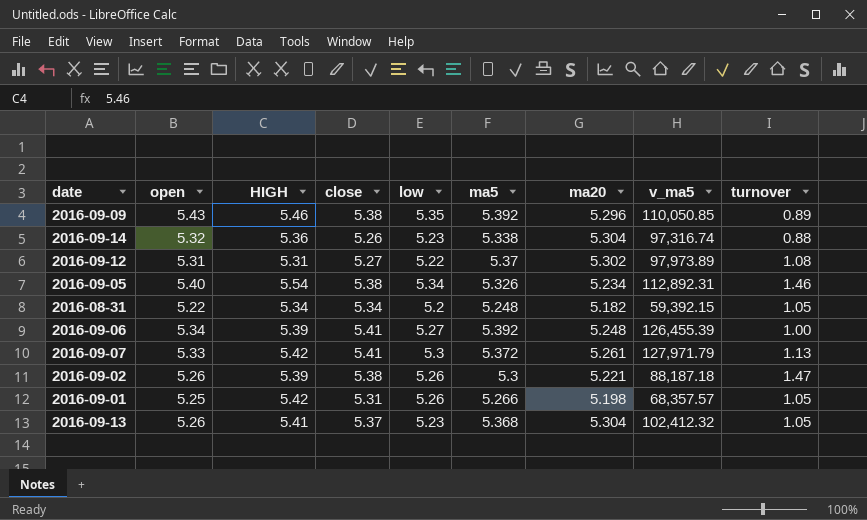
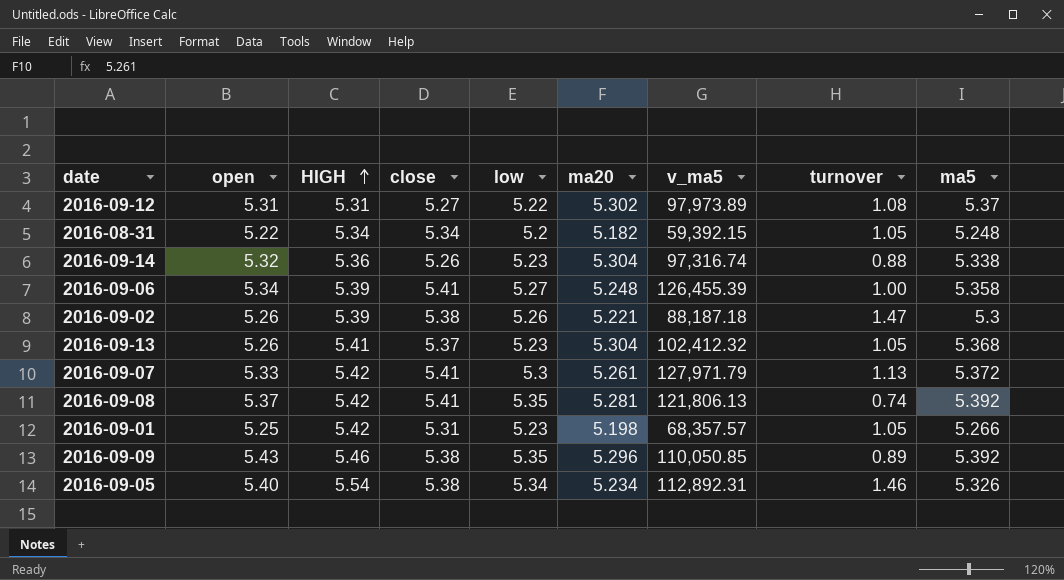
row order: none -> HIGH ascending
column ma5 | position: 6 -> 9
2016-09-06 | ma5: 5.392 -> 5.358
row 2016-09-08: none -> 5.37 | 5.42 | 5.41 | 5.35 | 5.281 | 121,806.13 | 0.74 | 5.392
2016-09-01 | low: 5.26 -> 5.23

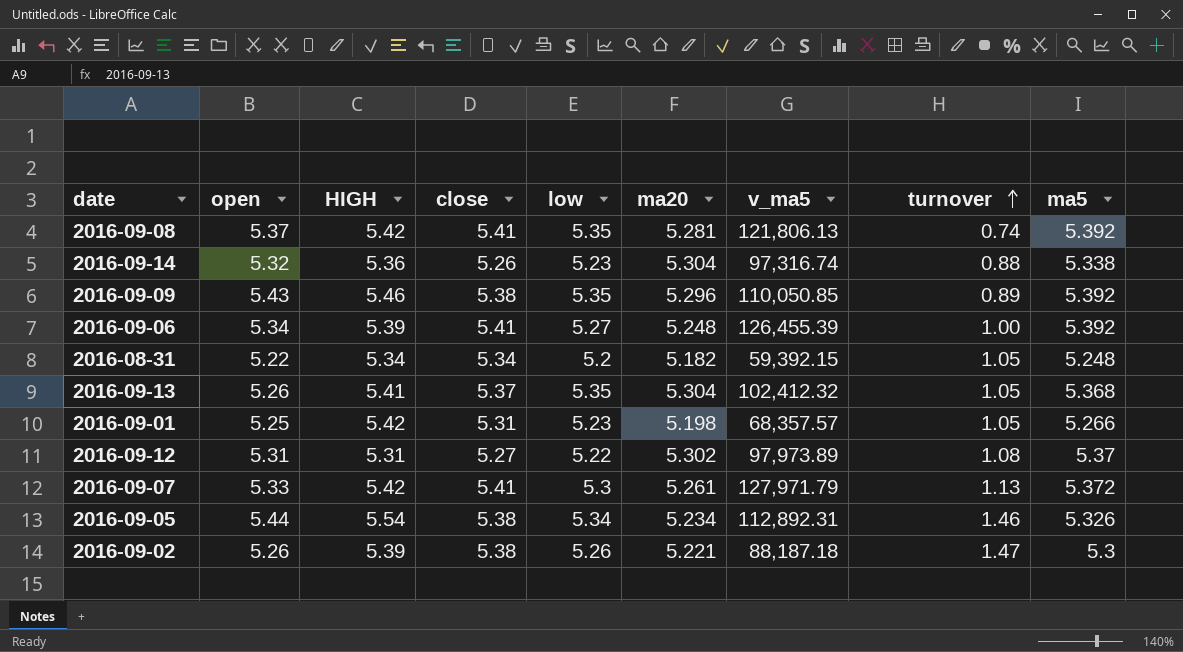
row order: HIGH ascending -> turnover ascending
2016-09-06 | ma5: 5.358 -> 5.392
2016-09-13 | low: 5.23 -> 5.35
2016-09-05 | open: 5.40 -> 5.44

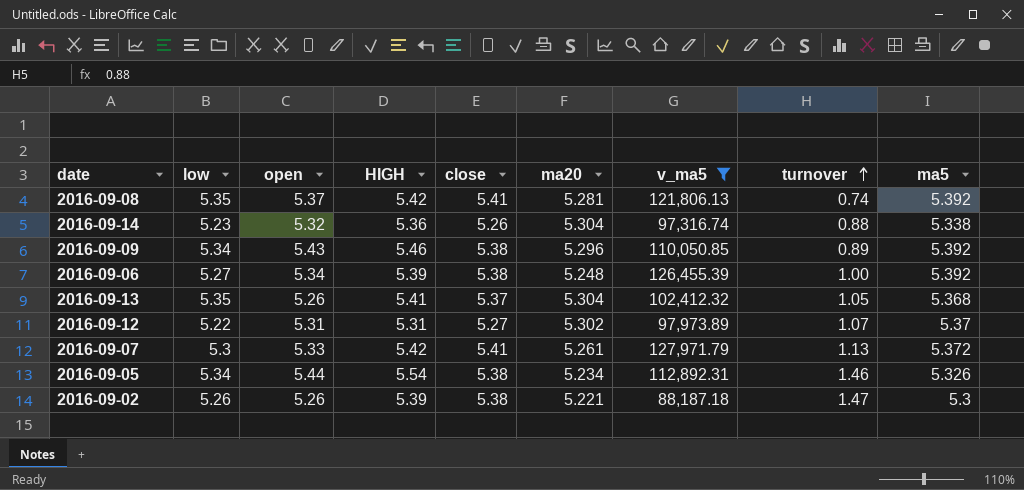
filter: none -> v_ma5 >= 88,187.18
column low | position: 5 -> 2
2016-09-09 | low: 5.35 -> 5.34
2016-09-06 | close: 5.41 -> 5.38
2016-09-12 | turnover: 1.08 -> 1.07

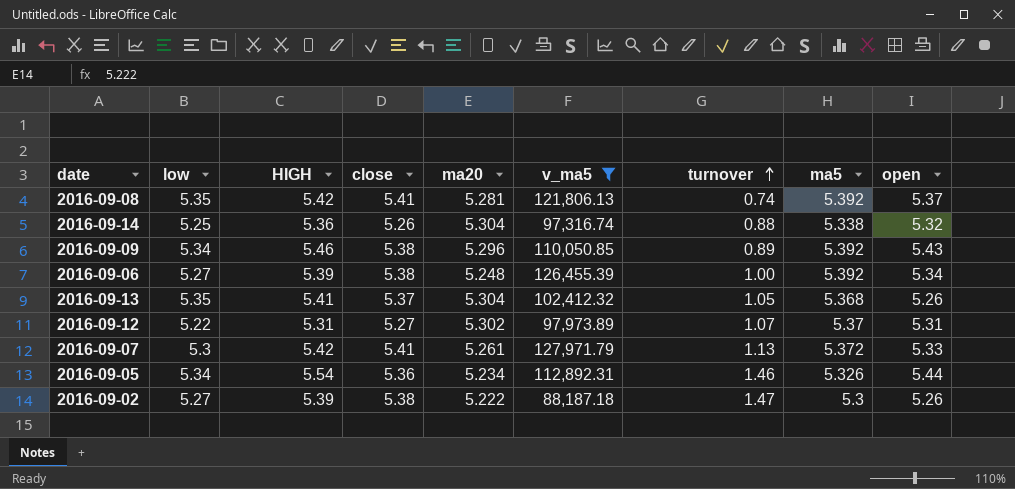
column open | position: 3 -> 9
2016-09-14 | low: 5.23 -> 5.25
2016-09-05 | close: 5.38 -> 5.36
2016-09-02 | low: 5.26 -> 5.27
2016-09-02 | ma20: 5.221 -> 5.222

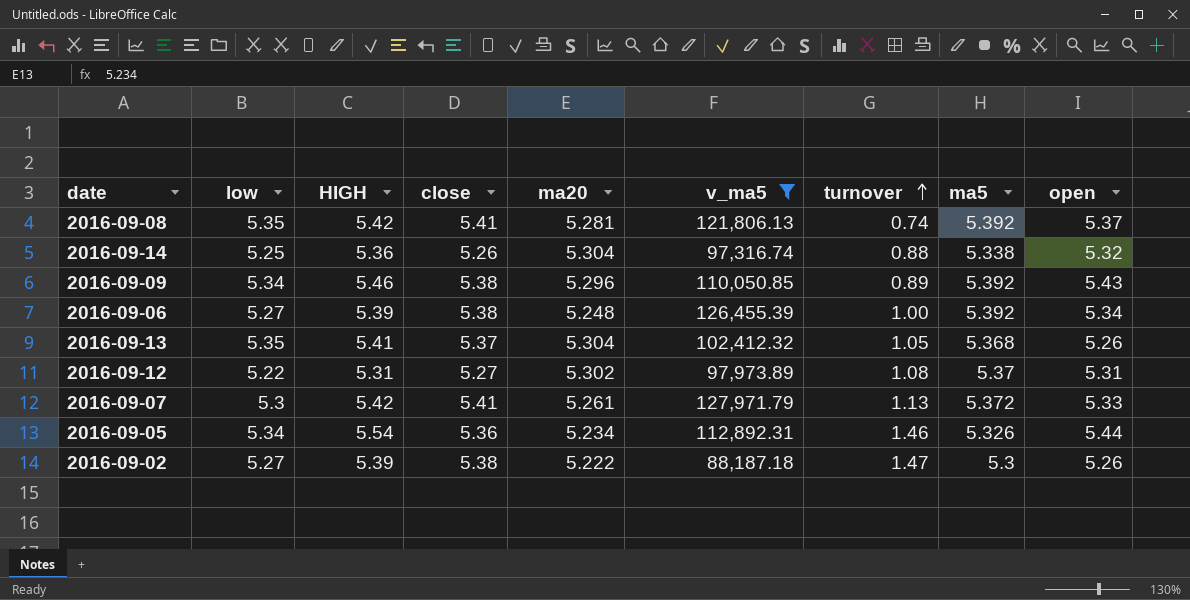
2016-09-12 | turnover: 1.07 -> 1.08

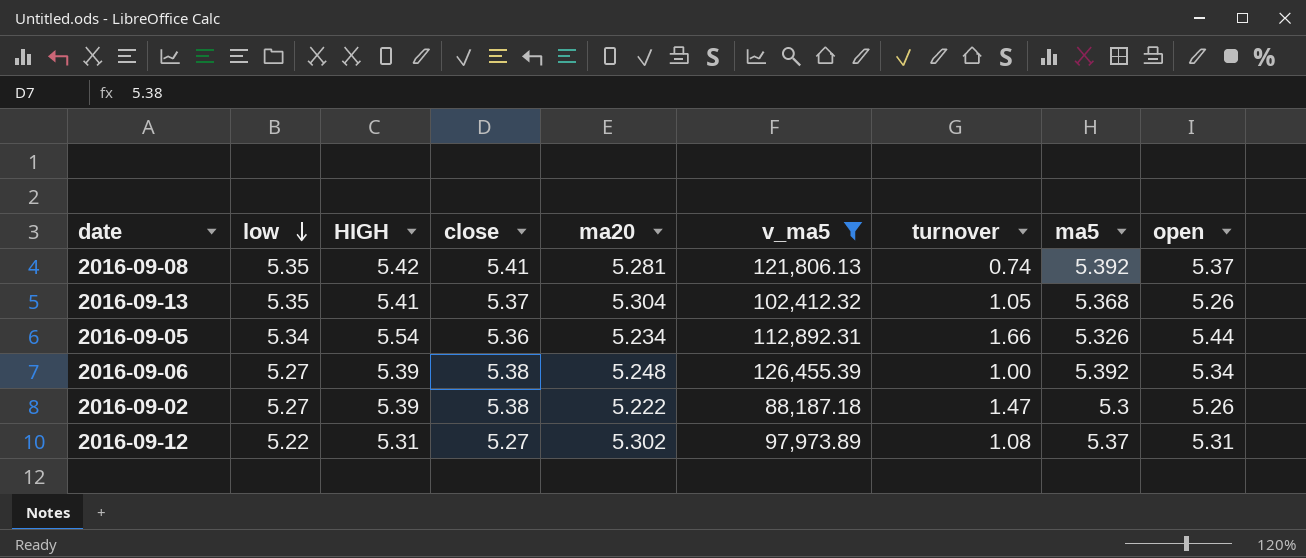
row order: turnover ascending -> low descending
row 2016-09-14: 5.25 | 5.36 | 5.26 | 5.304 | 97,316.74 | 0.88 | 5.338 | 5.32 -> none
row 2016-09-09: 5.34 | 5.46 | 5.38 | 5.296 | 110,050.85 | 0.89 | 5.392 | 5.43 -> none
row 2016-09-07: 5.3 | 5.42 | 5.41 | 5.261 | 127,971.79 | 1.13 | 5.372 | 5.33 -> none
2016-09-05 | turnover: 1.46 -> 1.66

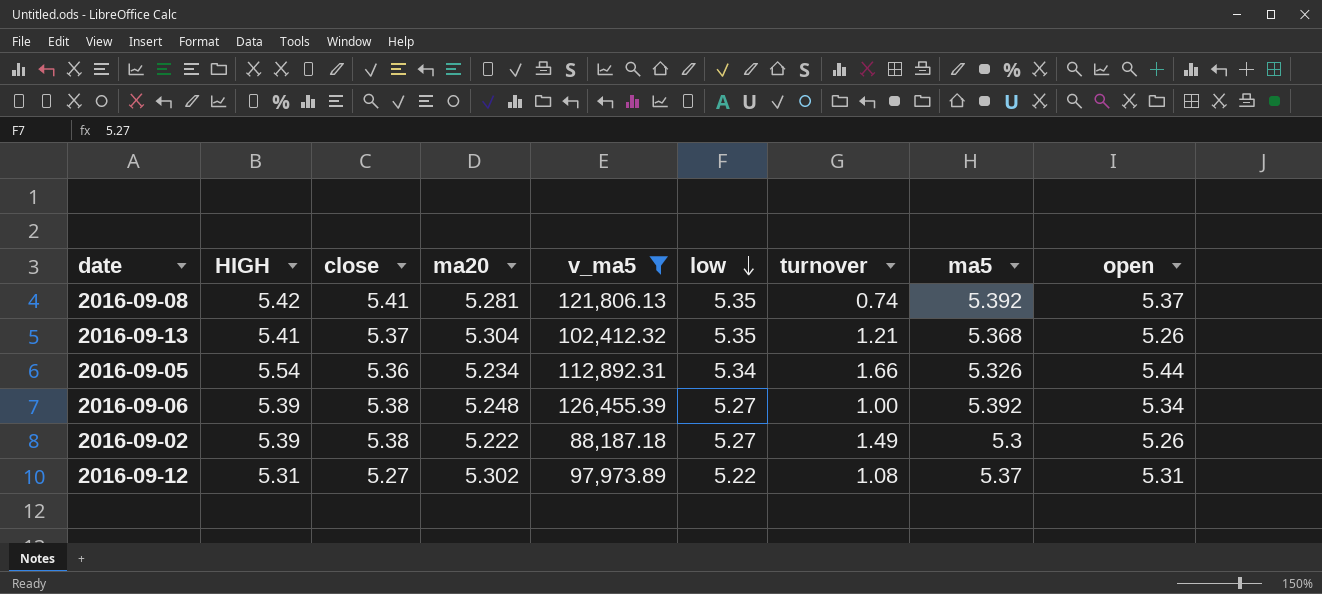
column low | position: 2 -> 6
2016-09-13 | turnover: 1.05 -> 1.21
2016-09-02 | turnover: 1.47 -> 1.49

